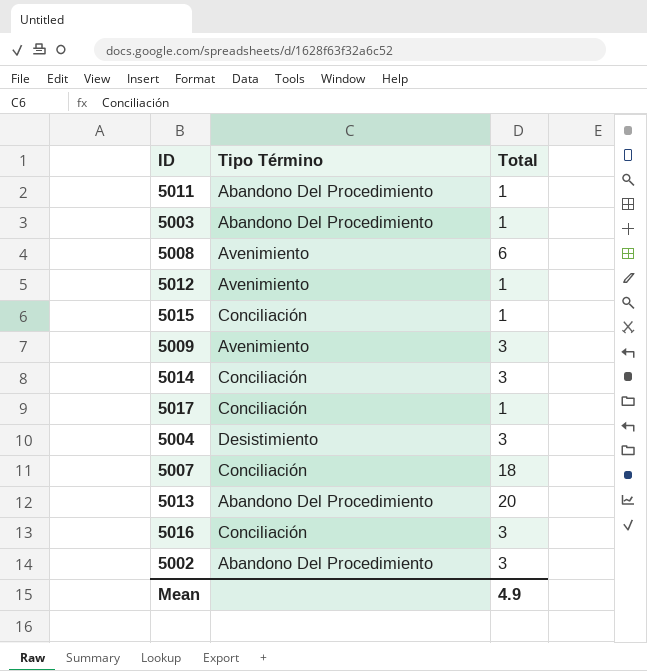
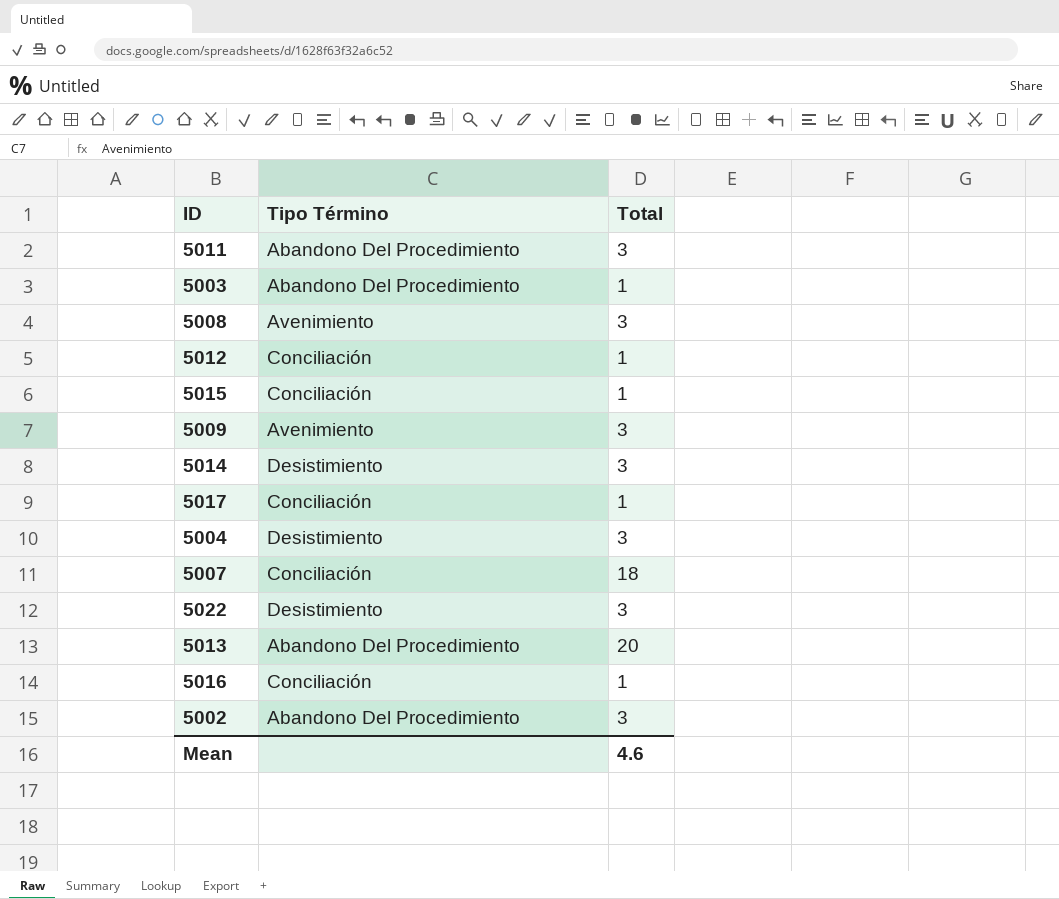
5011 | Total: 1 -> 3
5008 | Total: 6 -> 3
5012 | Tipo Término: Avenimiento -> Conciliación
5014 | Tipo Término: Conciliación -> Desistimiento
row 5022: none -> Desistimiento | 3
5016 | Total: 3 -> 1
Mean | Total: 4.9 -> 4.6

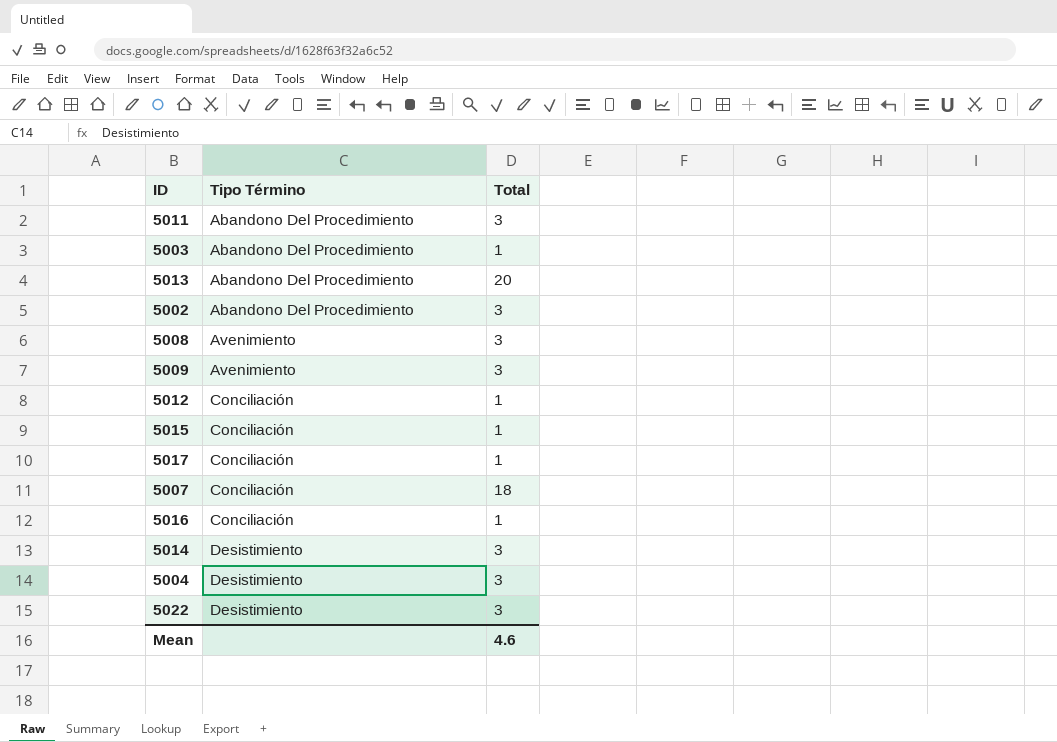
row order: none -> Tipo Término ascending

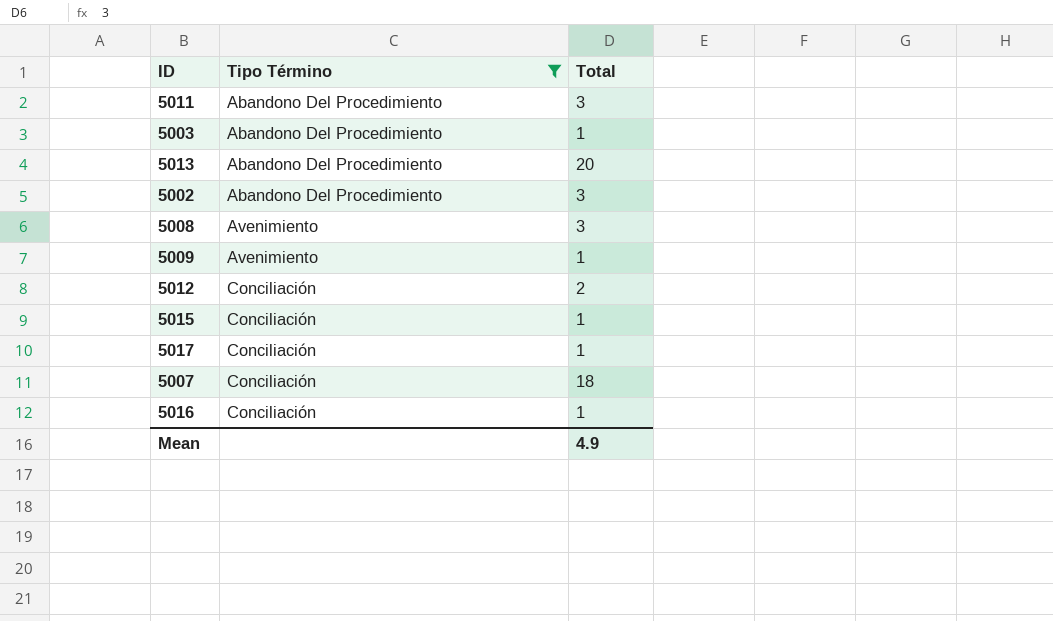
filter: none -> Tipo Término != Desistimiento
5009 | Total: 3 -> 1
5012 | Total: 1 -> 2
Mean | Total: 4.6 -> 4.9

